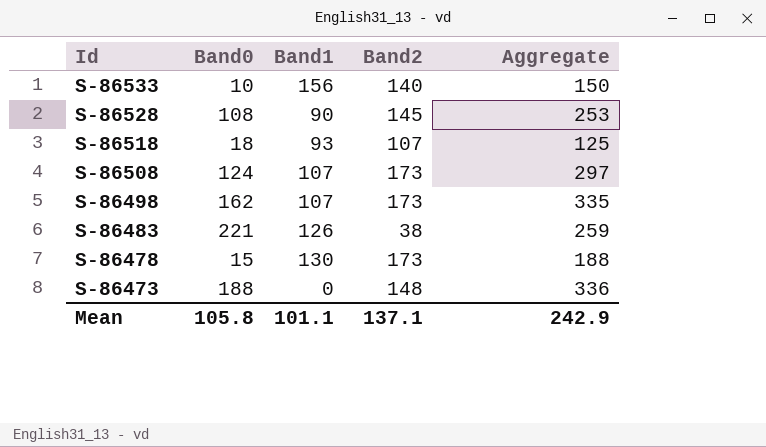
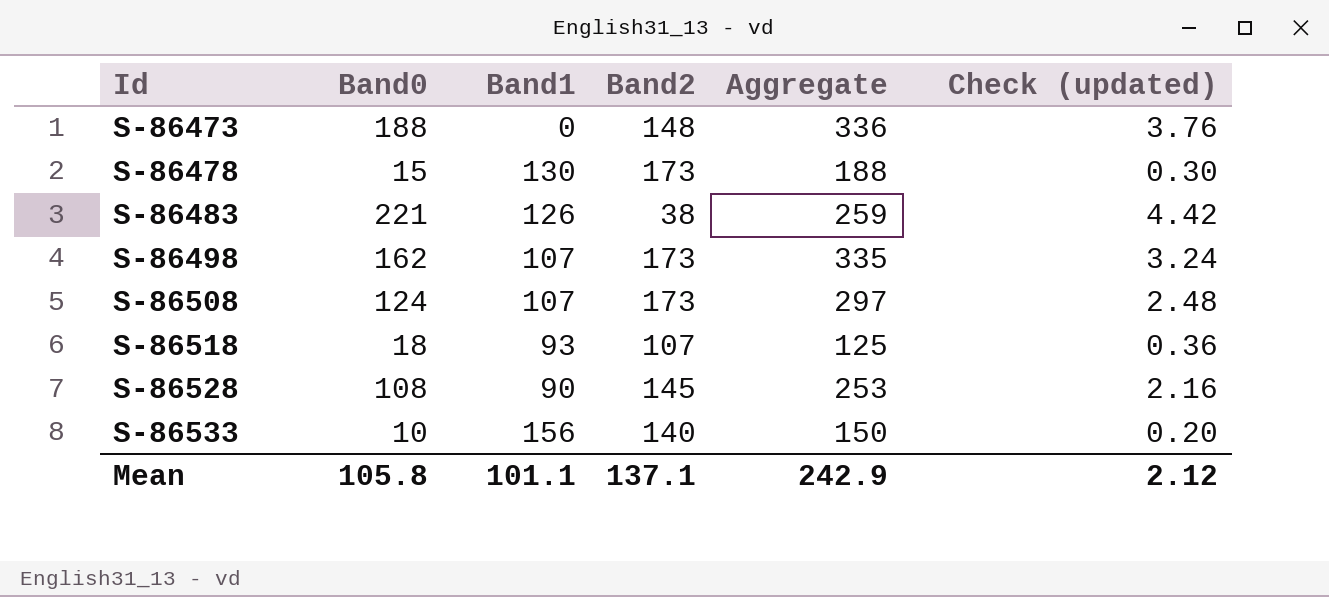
row order: Id descending -> Id ascending
column Check (updated) | formula: none -> [Band0] * 0.02

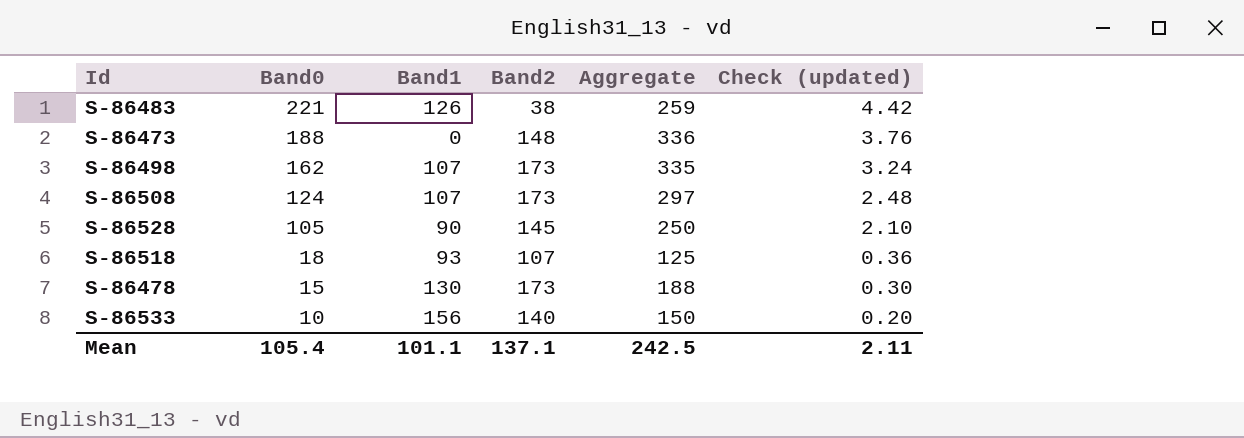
row order: Id ascending -> Band0 descending
S-86528 | Band0: 108 -> 105
S-86528 | Aggregate: 253 -> 250
S-86528 | Check (updated): 2.16 -> 2.10
Mean | Band0: 105.8 -> 105.4
Mean | Aggregate: 242.9 -> 242.5
Mean | Check (updated): 2.12 -> 2.11

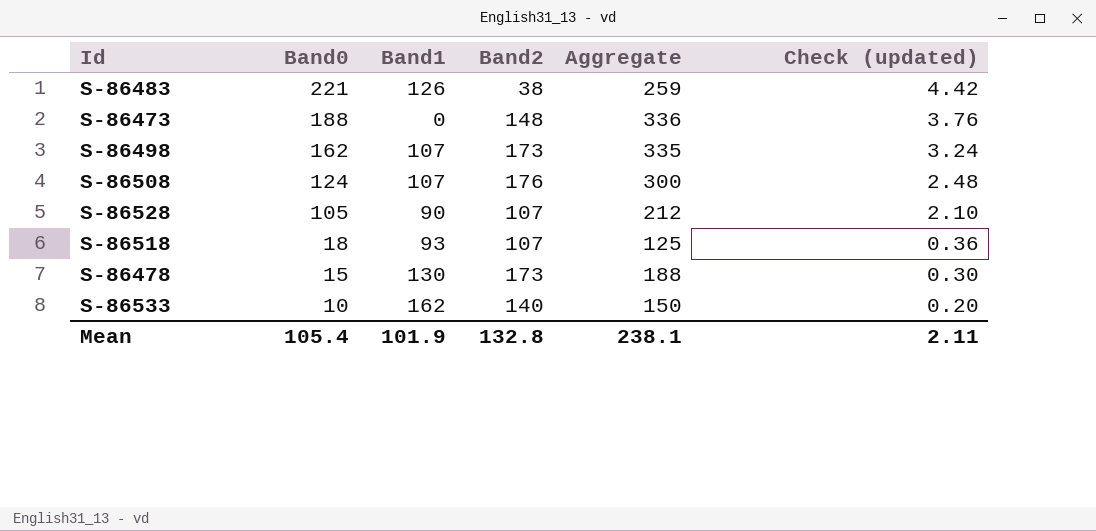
S-86508 | Band2: 173 -> 176
S-86508 | Aggregate: 297 -> 300
S-86528 | Band2: 145 -> 107
S-86528 | Aggregate: 250 -> 212
S-86533 | Band1: 156 -> 162
Mean | Band1: 101.1 -> 101.9
Mean | Band2: 137.1 -> 132.8
Mean | Aggregate: 242.5 -> 238.1

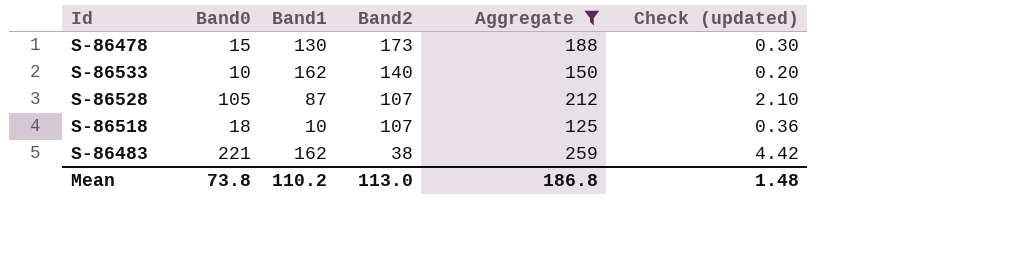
filter: none -> Aggregate <= 259
row order: Band0 descending -> Band2 descending
S-86528 | Band1: 90 -> 87
S-86518 | Band1: 93 -> 10
S-86483 | Band1: 126 -> 162
Mean | Band0: 105.4 -> 73.8
Mean | Band1: 101.9 -> 110.2
Mean | Band2: 132.8 -> 113.0
Mean | Aggregate: 238.1 -> 186.8
Mean | Check (updated): 2.11 -> 1.48

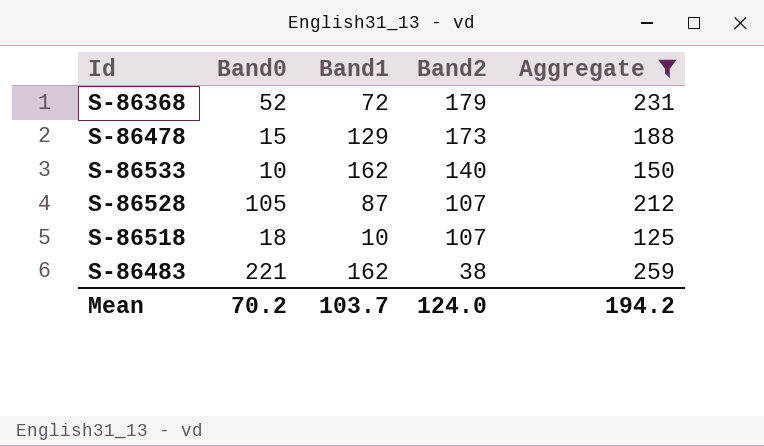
column Check (updated) | formula: [Band0] * 0.02 -> none
row S-86368: none -> 52 | 72 | 179 | 231
S-86478 | Band1: 130 -> 129
Mean | Band0: 73.8 -> 70.2
Mean | Band1: 110.2 -> 103.7
Mean | Band2: 113.0 -> 124.0
Mean | Aggregate: 186.8 -> 194.2

